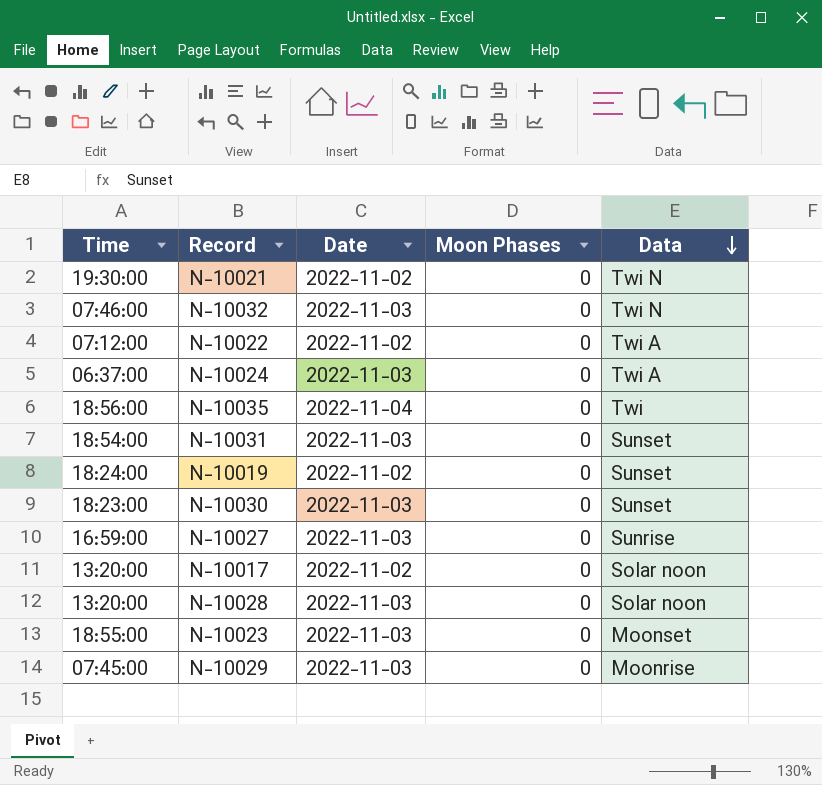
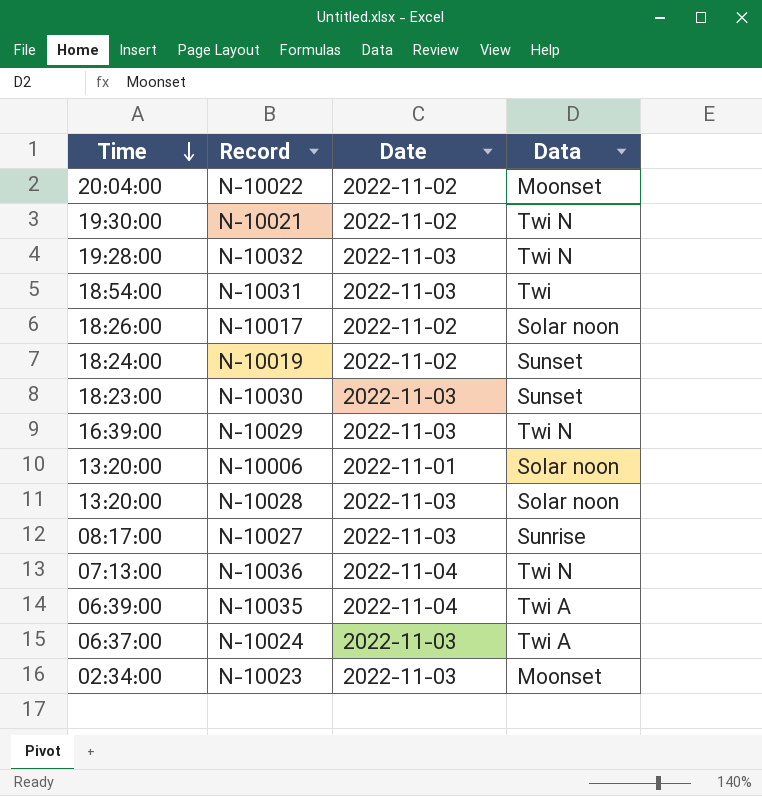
row order: Data descending -> Time descending
column Moon Phases | position: 4 -> none
N-10022 | Time: 07:12:00 -> 20:04:00
N-10022 | Data: Twi A -> Moonset
N-10032 | Time: 07:46:00 -> 19:28:00
N-10031 | Data: Sunset -> Twi
N-10017 | Time: 13:20:00 -> 18:26:00
N-10029 | Time: 07:45:00 -> 16:39:00
N-10029 | Data: Moonrise -> Twi N
row N-10006: none -> 13:20:00 | 2022-11-01 | Solar noon
N-10027 | Time: 16:59:00 -> 08:17:00
row N-10036: none -> 07:13:00 | 2022-11-04 | Twi N
N-10035 | Time: 18:56:00 -> 06:39:00
N-10035 | Data: Twi -> Twi A
N-10023 | Time: 18:55:00 -> 02:34:00

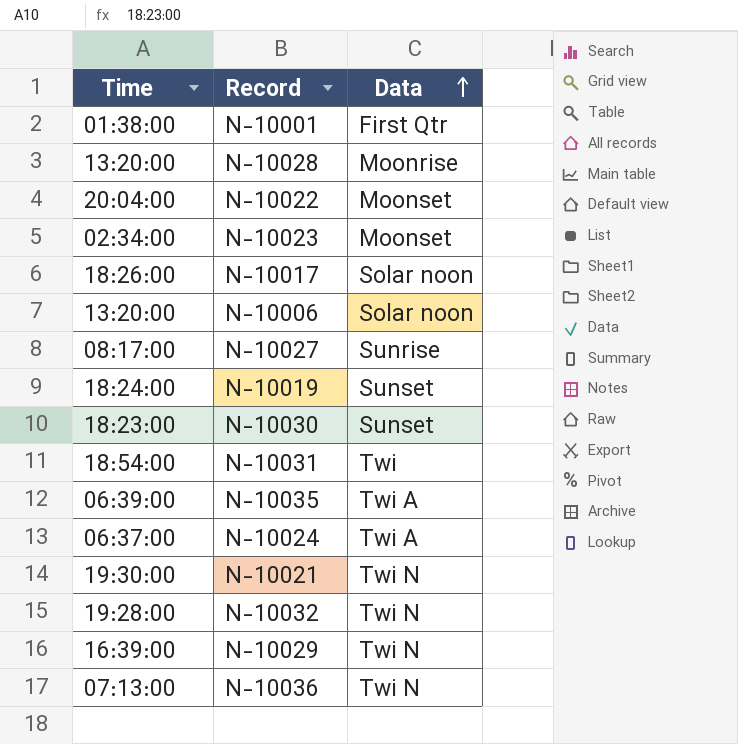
row order: Time descending -> Data ascending
column Date | position: 3 -> none
row N-10001: none -> 01:38:00 | First Qtr
N-10028 | Data: Solar noon -> Moonrise

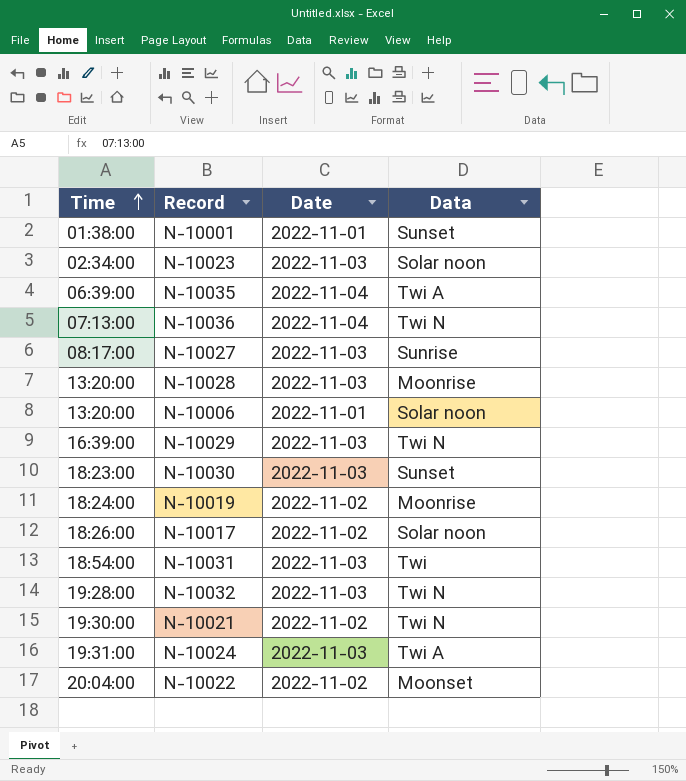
row order: Data ascending -> Time ascending
column Date | position: none -> 3
N-10001 | Data: First Qtr -> Sunset
N-10023 | Data: Moonset -> Solar noon
N-10019 | Data: Sunset -> Moonrise
N-10024 | Time: 06:37:00 -> 19:31:00

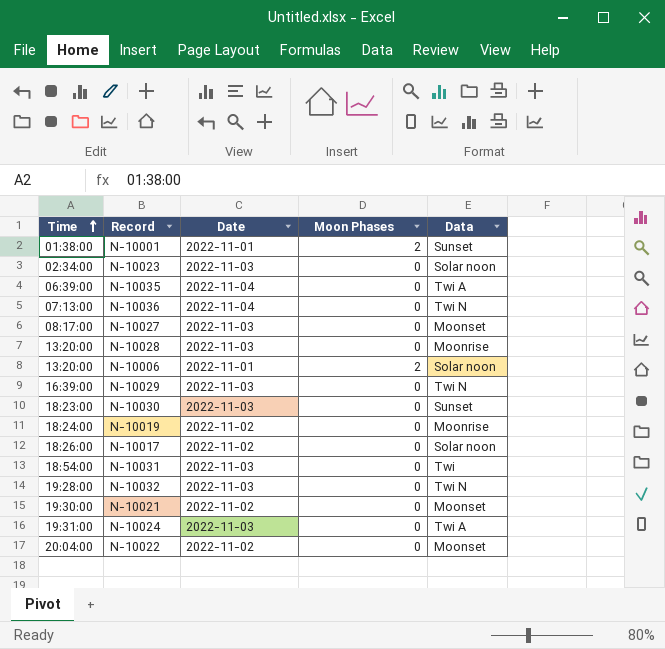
column Moon Phases | position: none -> 4
N-10027 | Data: Sunrise -> Moonset
N-10021 | Data: Twi N -> Moonset

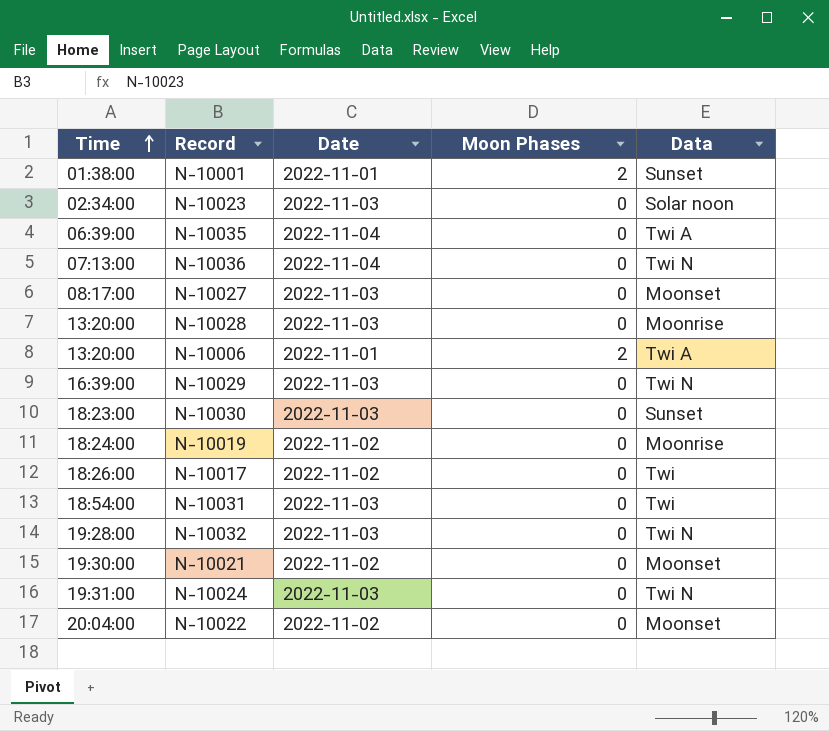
N-10006 | Data: Solar noon -> Twi A
N-10017 | Data: Solar noon -> Twi
N-10024 | Data: Twi A -> Twi N

